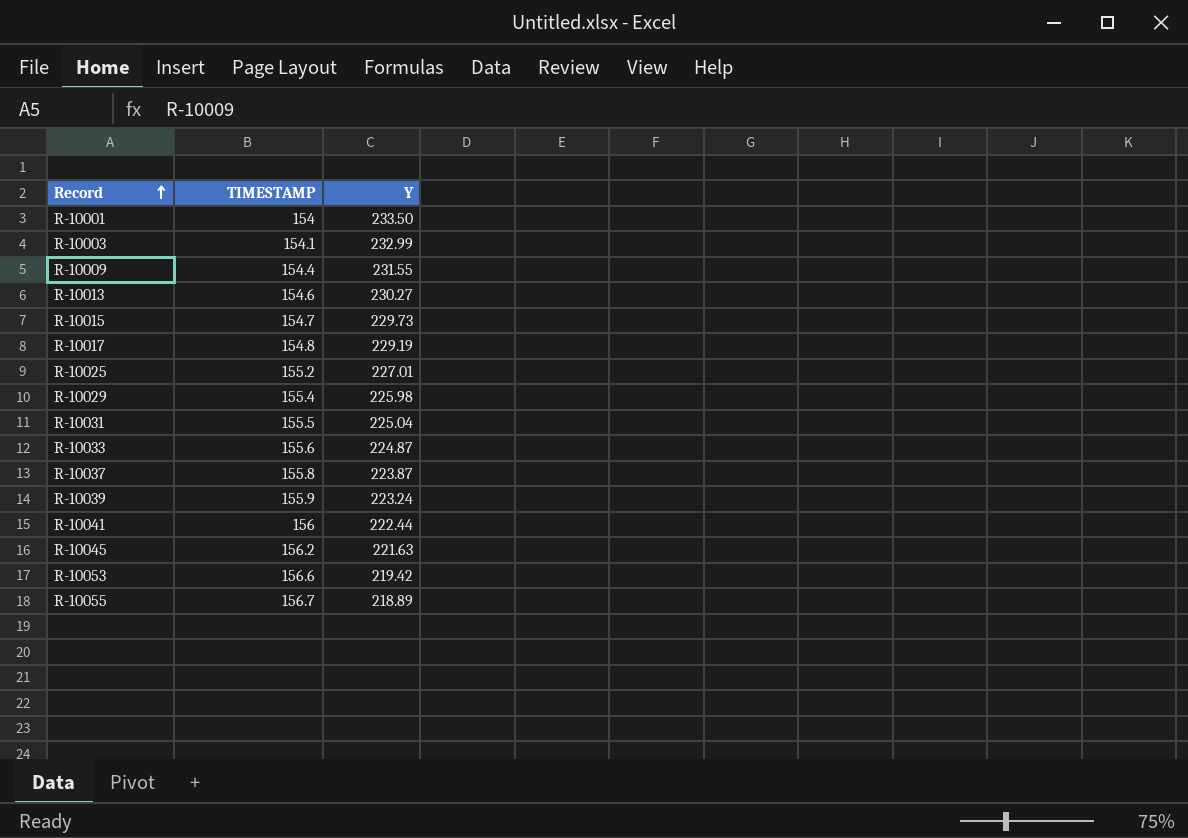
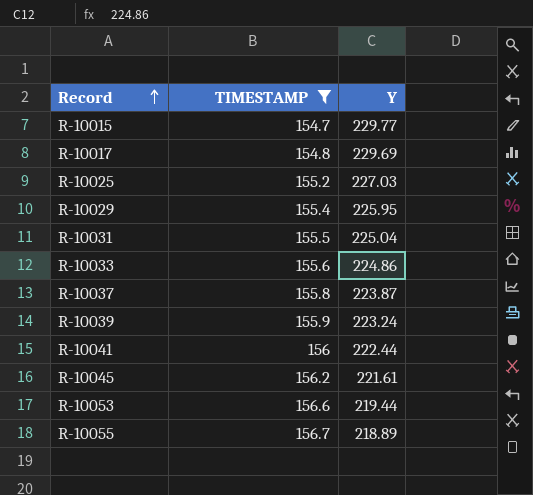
filter: none -> TIMESTAMP >= 154.7
R-10015 | Y: 229.73 -> 229.77
R-10017 | Y: 229.19 -> 229.69
R-10025 | Y: 227.01 -> 227.03
R-10029 | Y: 225.98 -> 225.95
R-10033 | Y: 224.87 -> 224.86
R-10045 | Y: 221.63 -> 221.61
R-10053 | Y: 219.42 -> 219.44

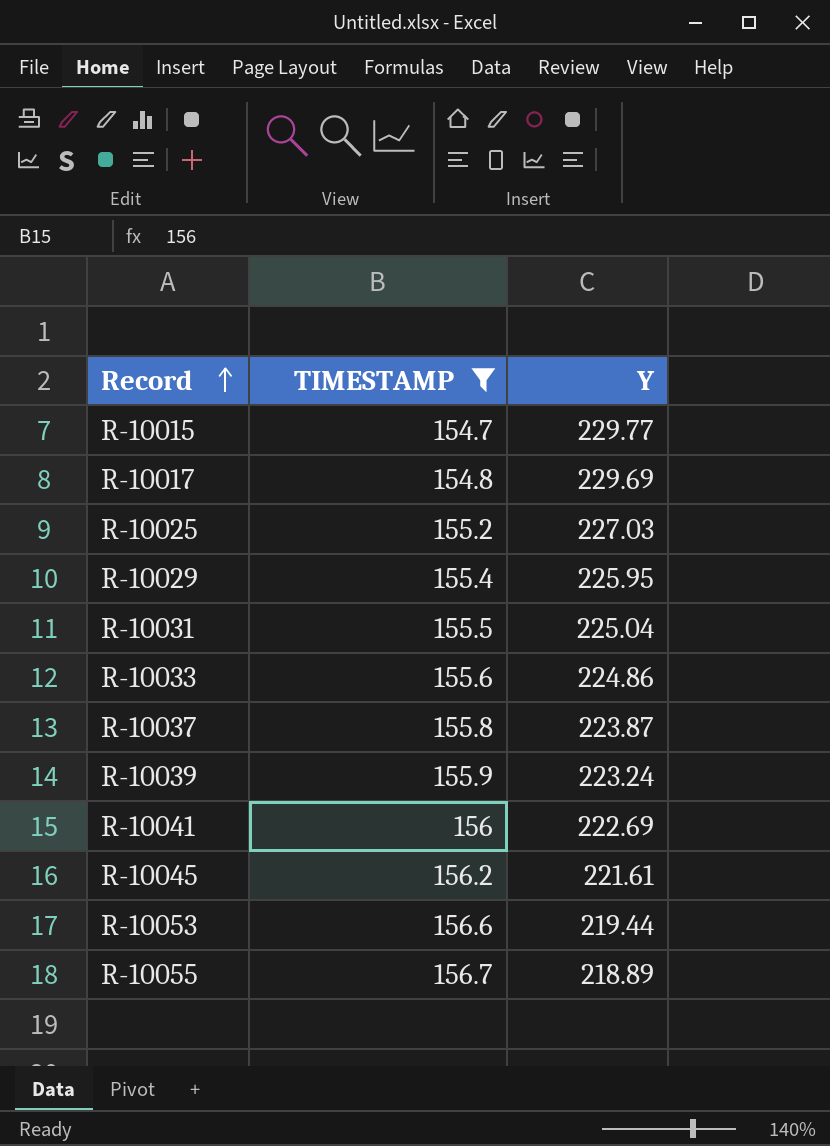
R-10041 | Y: 222.44 -> 222.69

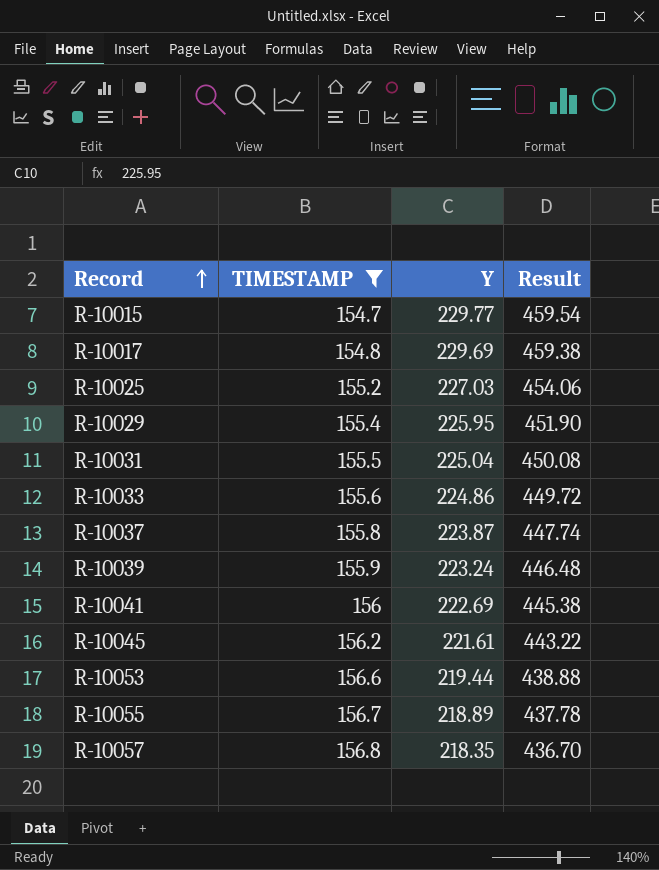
column Result | formula: none -> [Y] * 2
row R-10057: none -> 156.8 | 218.35 | 436.70

